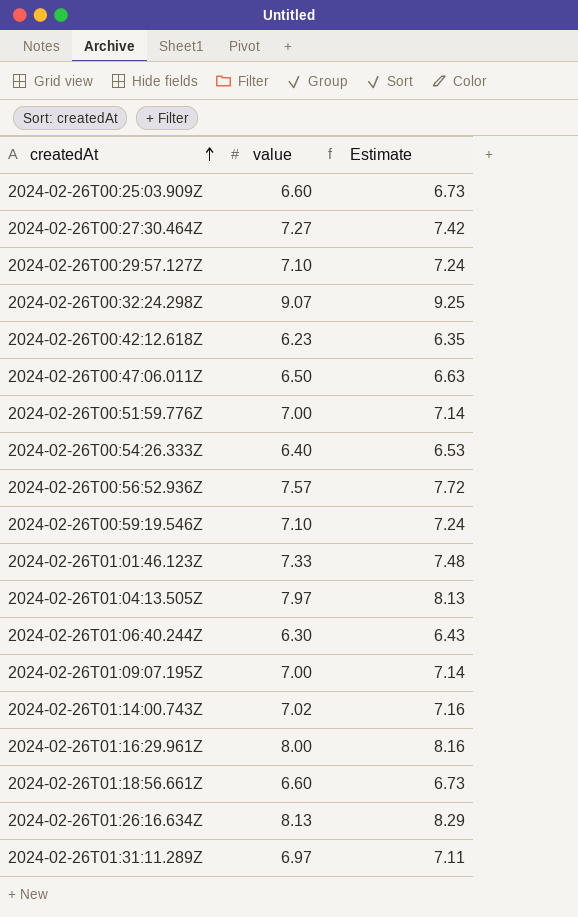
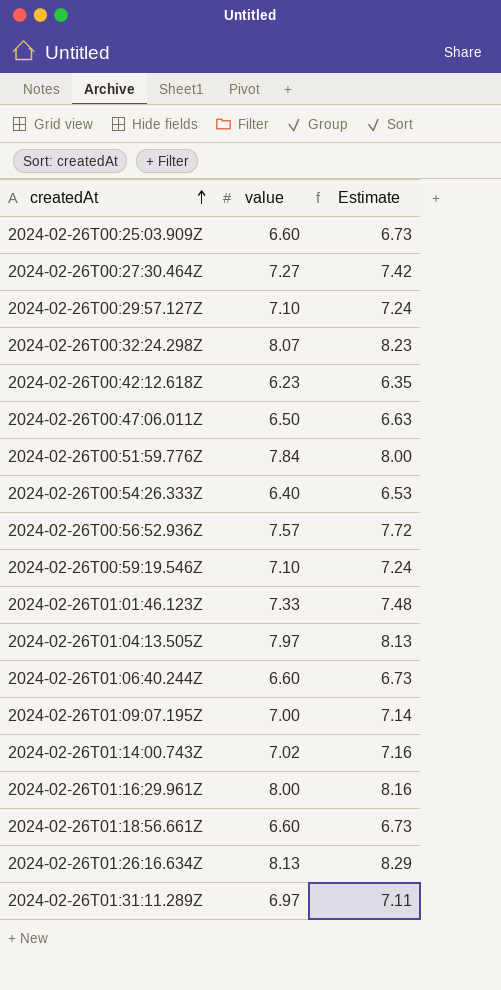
2024-02-26T00:32:24.298Z | value: 9.07 -> 8.07
2024-02-26T00:32:24.298Z | Estimate: 9.25 -> 8.23
2024-02-26T00:51:59.776Z | value: 7.00 -> 7.84
2024-02-26T00:51:59.776Z | Estimate: 7.14 -> 8.00
2024-02-26T01:06:40.244Z | value: 6.30 -> 6.60
2024-02-26T01:06:40.244Z | Estimate: 6.43 -> 6.73

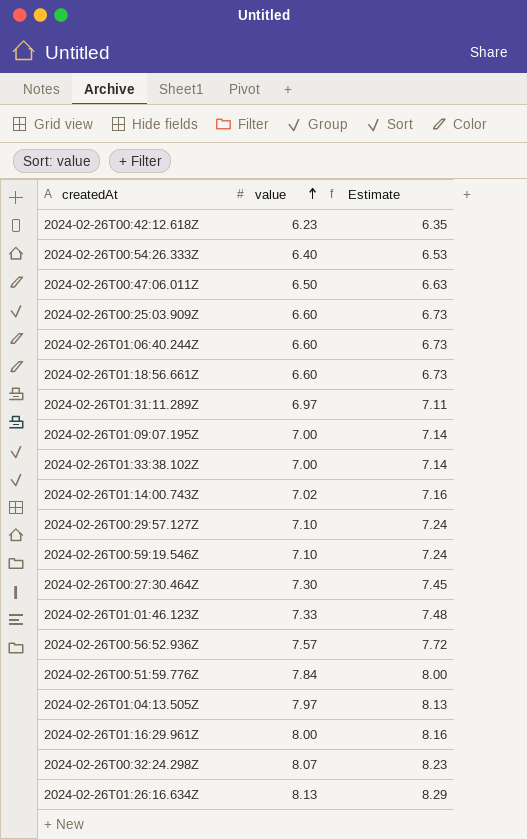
row order: createdAt ascending -> value ascending
row 2024-02-26T01:33:38.102Z: none -> 7.00 | 7.14
2024-02-26T00:27:30.464Z | value: 7.27 -> 7.30
2024-02-26T00:27:30.464Z | Estimate: 7.42 -> 7.45

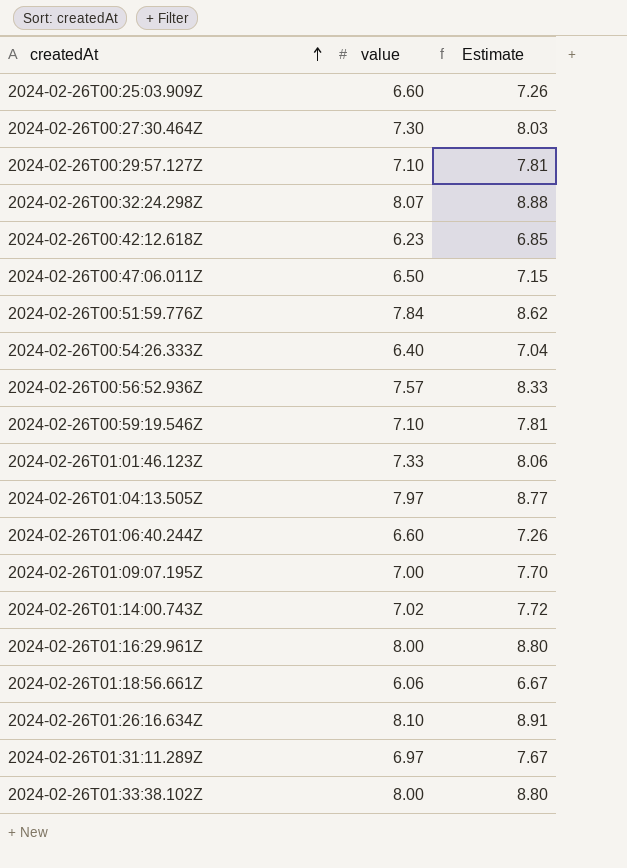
row order: value ascending -> createdAt ascending
column Estimate | formula: [value] * 1.02 -> [value] * 1.1
2024-02-26T01:18:56.661Z | value: 6.60 -> 6.06
2024-02-26T01:26:16.634Z | value: 8.13 -> 8.10
2024-02-26T01:33:38.102Z | value: 7.00 -> 8.00

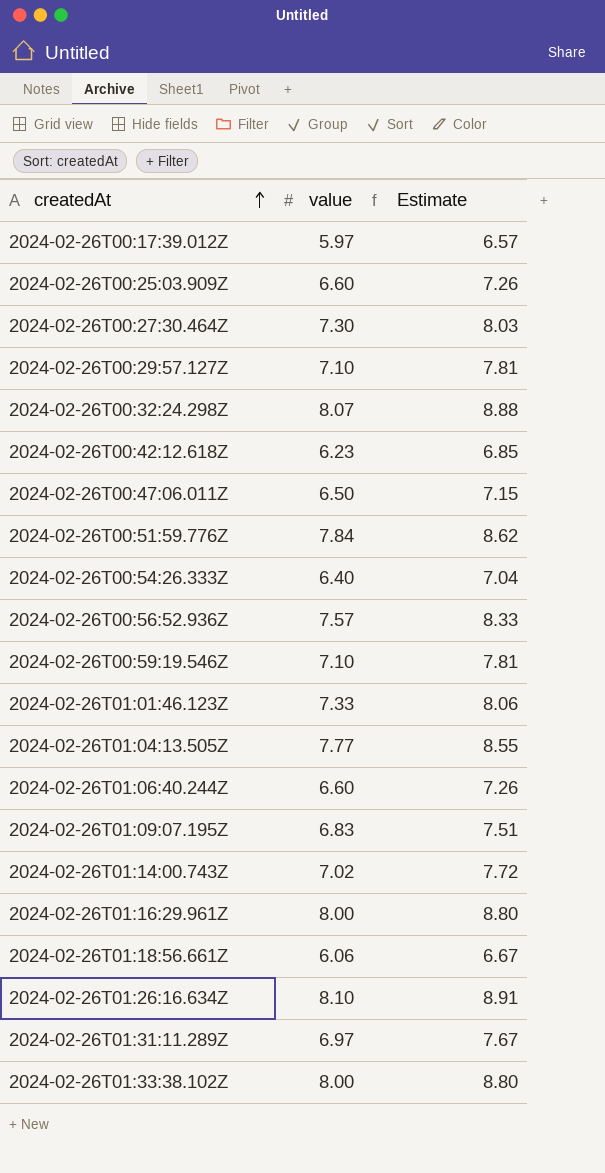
row 2024-02-26T00:17:39.012Z: none -> 5.97 | 6.57
2024-02-26T01:04:13.505Z | value: 7.97 -> 7.77
2024-02-26T01:04:13.505Z | Estimate: 8.77 -> 8.55
2024-02-26T01:09:07.195Z | value: 7.00 -> 6.83
2024-02-26T01:09:07.195Z | Estimate: 7.70 -> 7.51

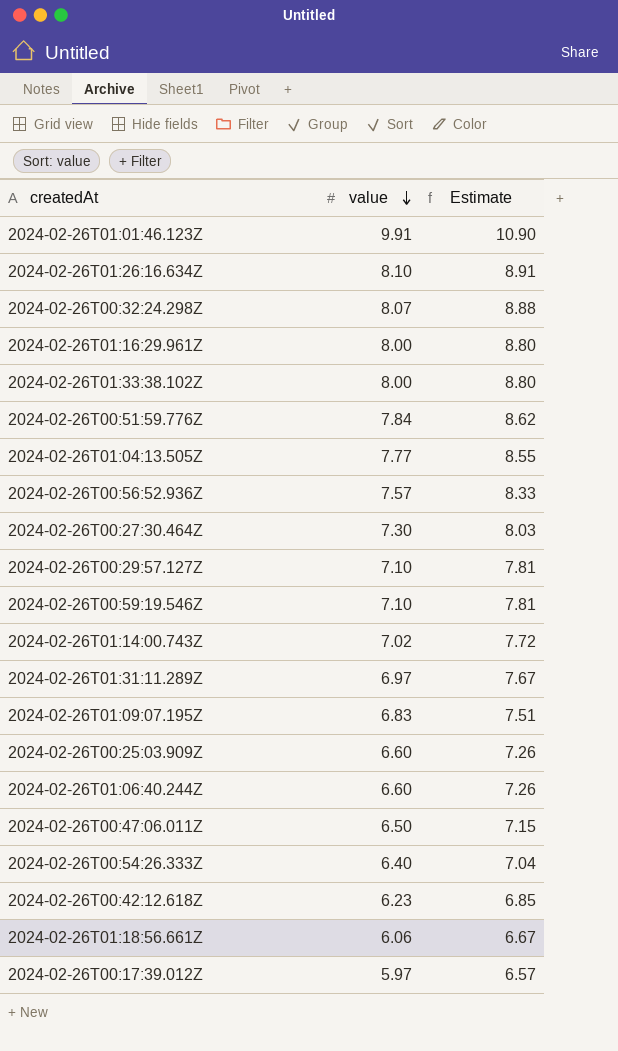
row order: createdAt ascending -> value descending
2024-02-26T01:01:46.123Z | value: 7.33 -> 9.91
2024-02-26T01:01:46.123Z | Estimate: 8.06 -> 10.90

